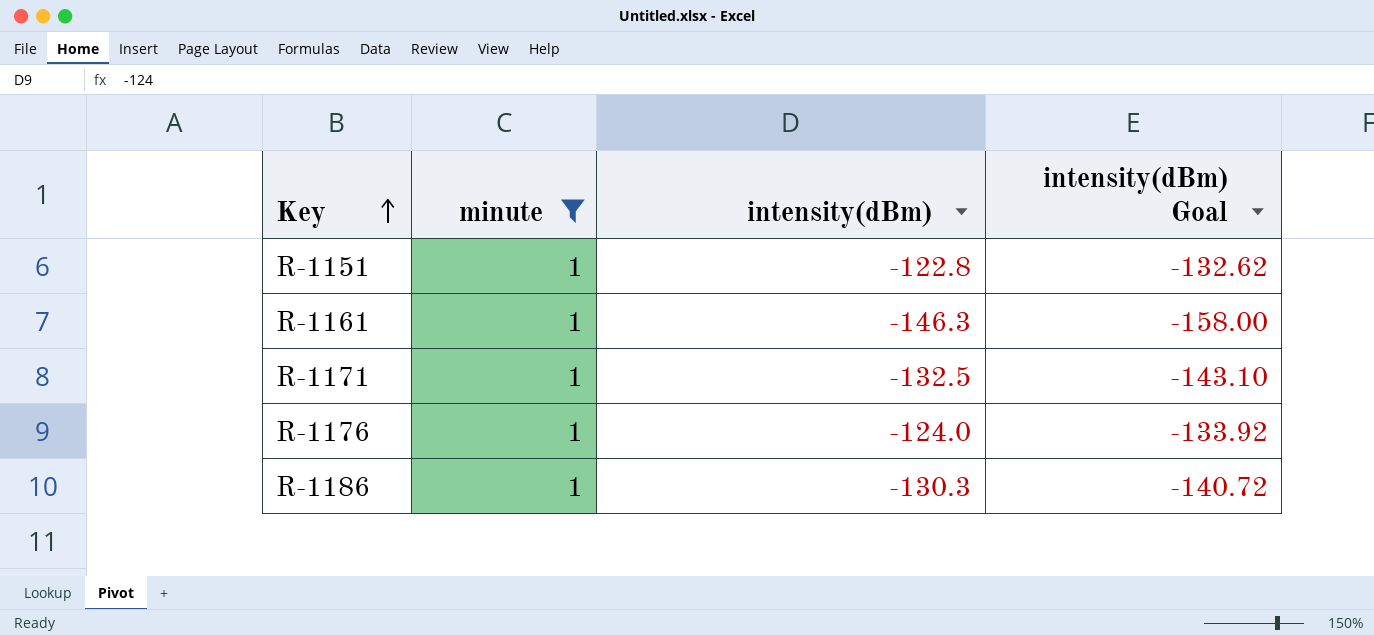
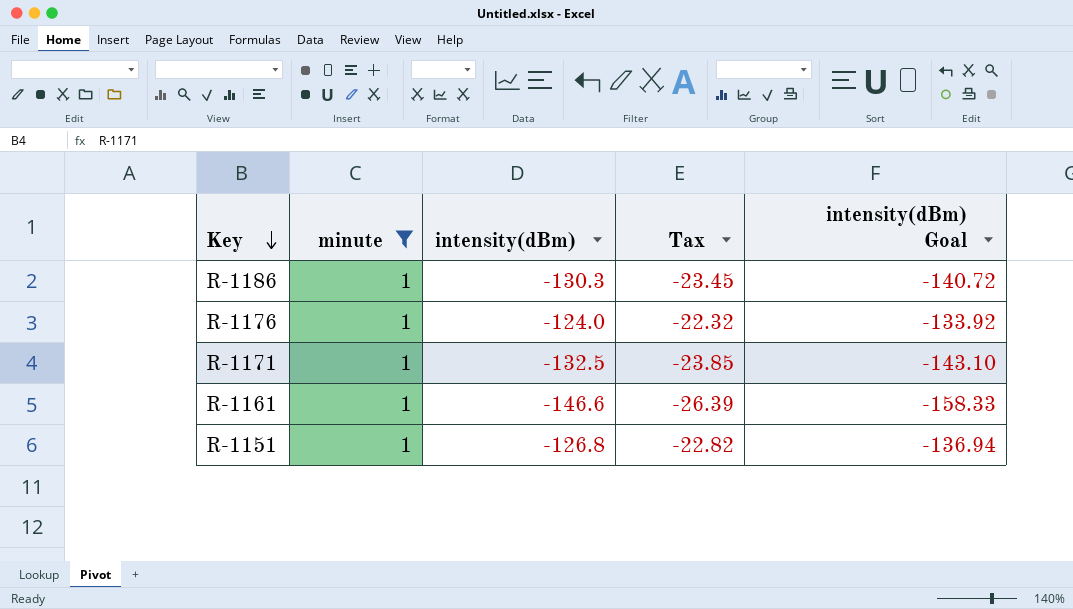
row order: Key ascending -> Key descending
column Tax | formula: none -> [intensity(dBm)] * 0.18
R-1161 | intensity(dBm): -146.3 -> -146.6
R-1161 | intensity(dBm) Goal: -158.00 -> -158.33
R-1151 | intensity(dBm): -122.8 -> -126.8
R-1151 | intensity(dBm) Goal: -132.62 -> -136.94

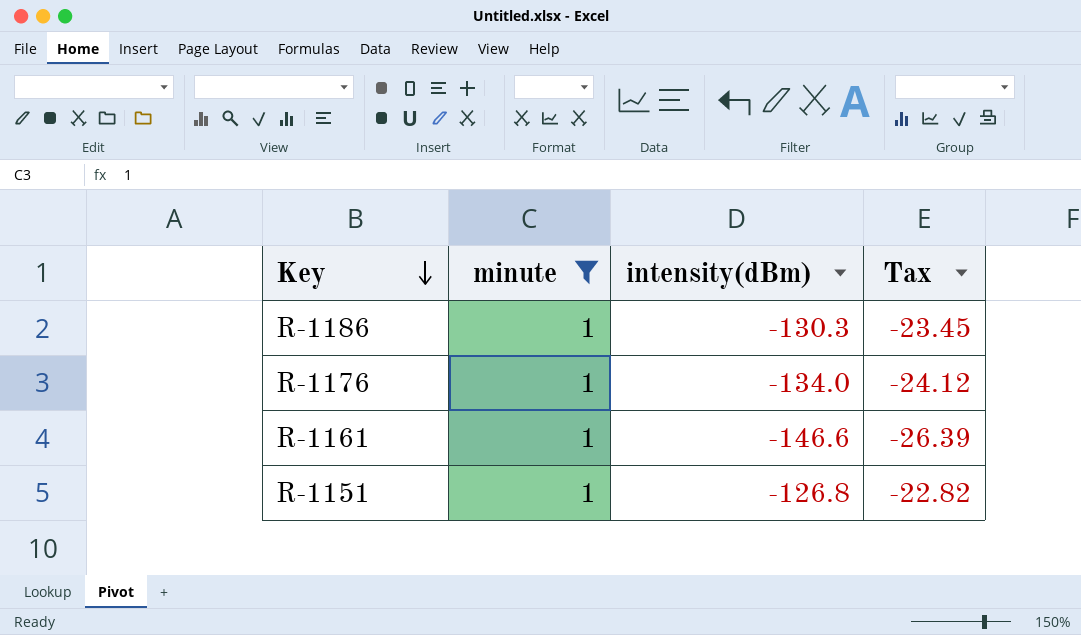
column intensity(dBm) Goal | formula: [intensity(dBm)] * 1.08 -> none
row R-1171: 1 | -132.5 | -23.85 | -143.10 -> none
R-1176 | intensity(dBm): -124.0 -> -134.0
R-1176 | Tax: -22.32 -> -24.12

